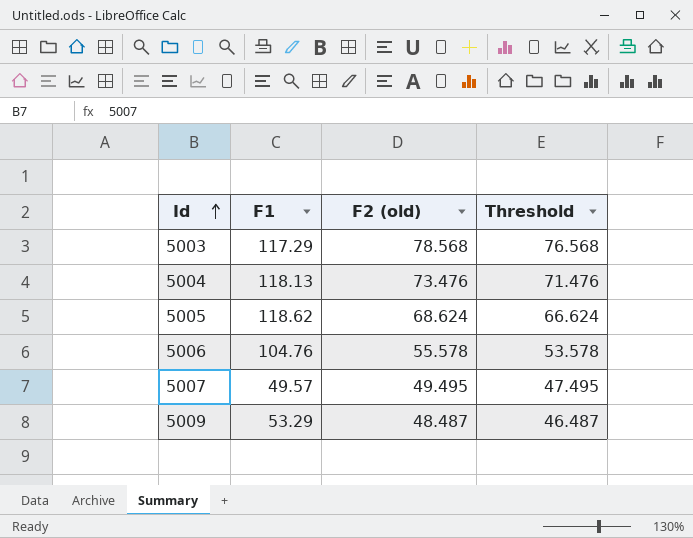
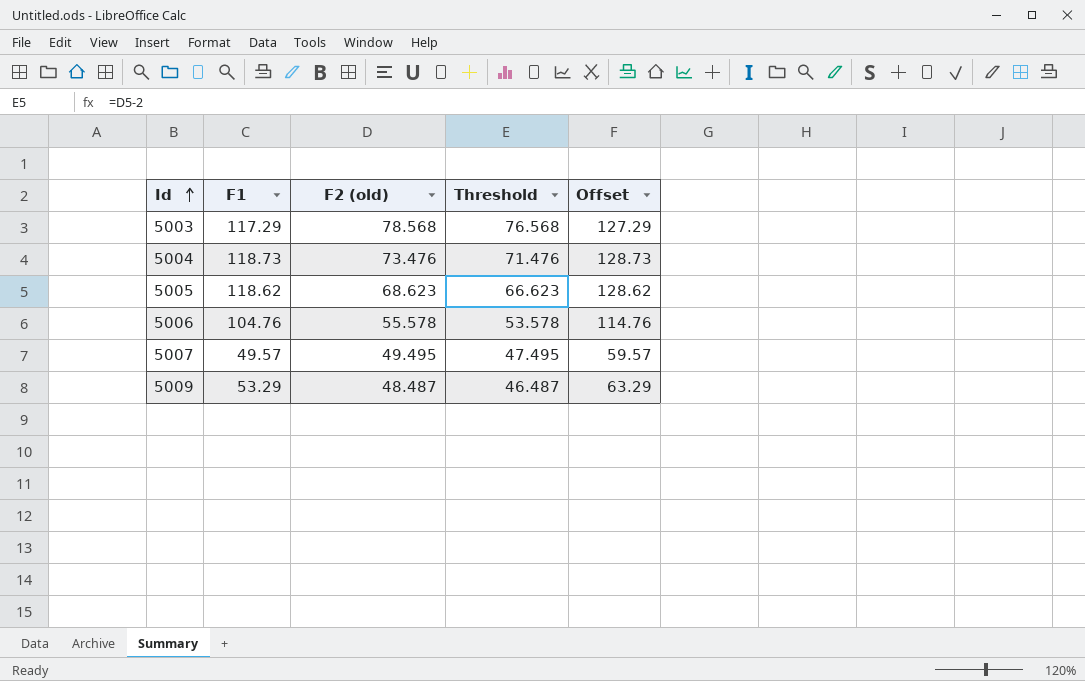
column Offset | formula: none -> [F1] + 10
5004 | F1: 118.13 -> 118.73
5005 | F2 (old): 68.624 -> 68.623
5005 | Threshold: 66.624 -> 66.623

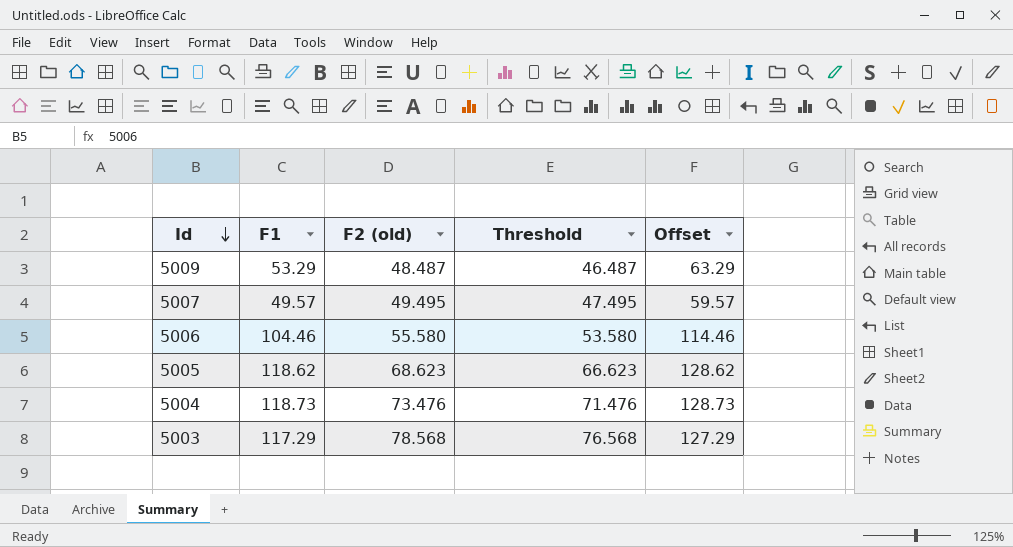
row order: Id ascending -> Id descending
5006 | F1: 104.76 -> 104.46
5006 | F2 (old): 55.578 -> 55.580
5006 | Threshold: 53.578 -> 53.580
5006 | Offset: 114.76 -> 114.46

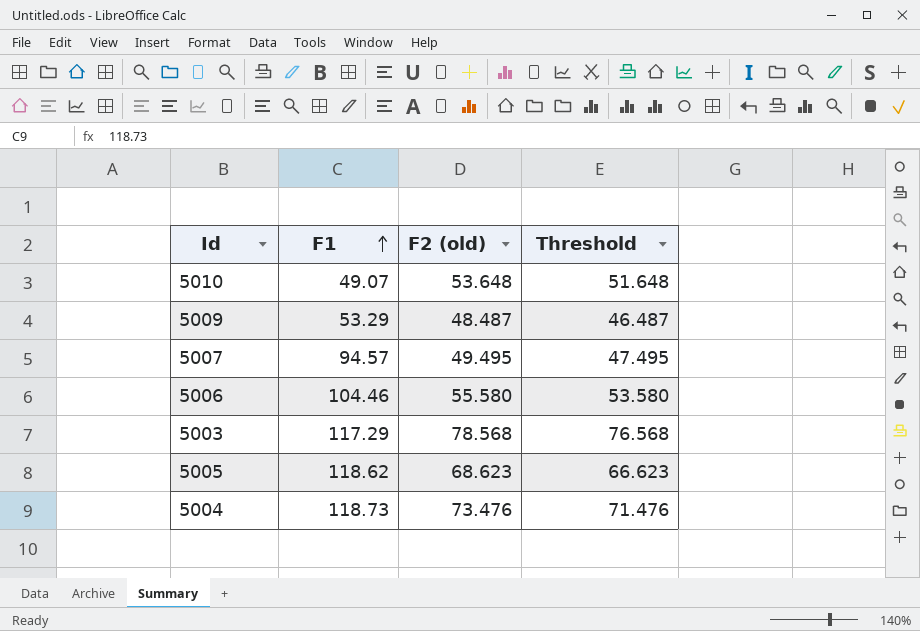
row order: Id descending -> F1 ascending
column Offset | formula: [F1] + 10 -> none
row 5010: none -> 49.07 | 53.648 | 51.648
5007 | F1: 49.57 -> 94.57

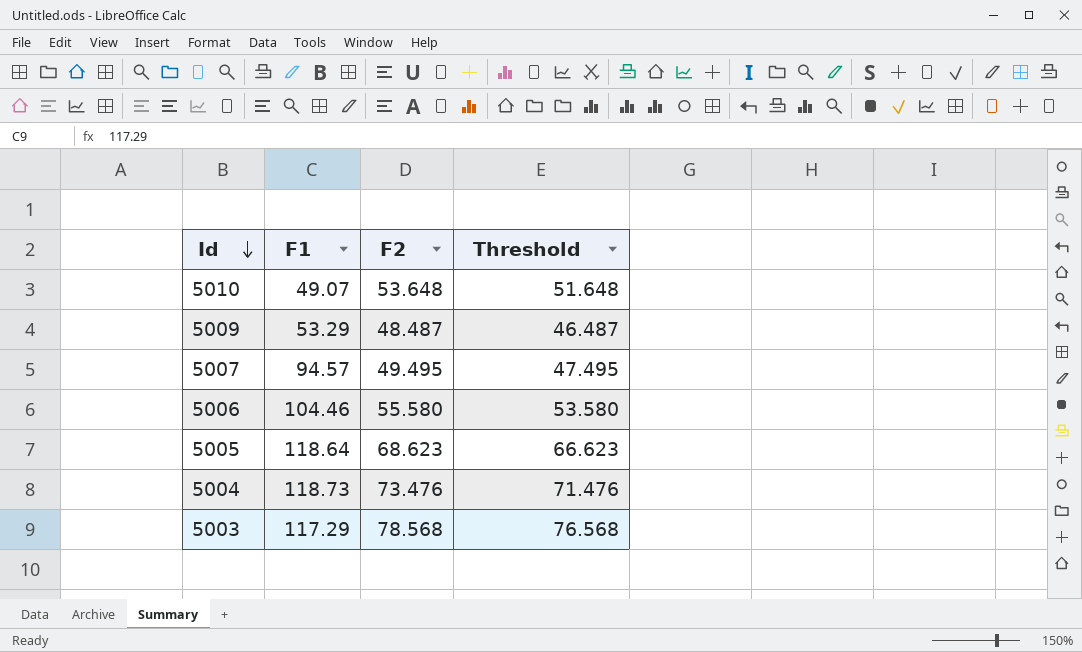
row order: F1 ascending -> Id descending
column name: F2 (old) -> F2
5005 | F1: 118.62 -> 118.64

